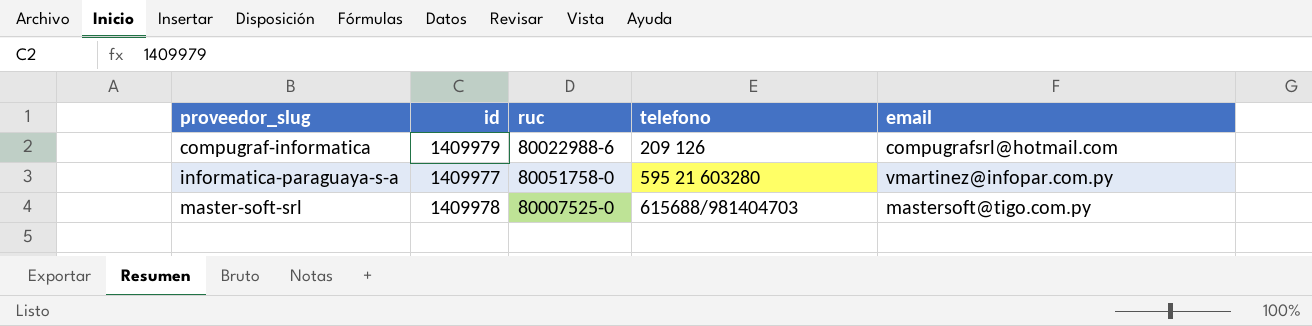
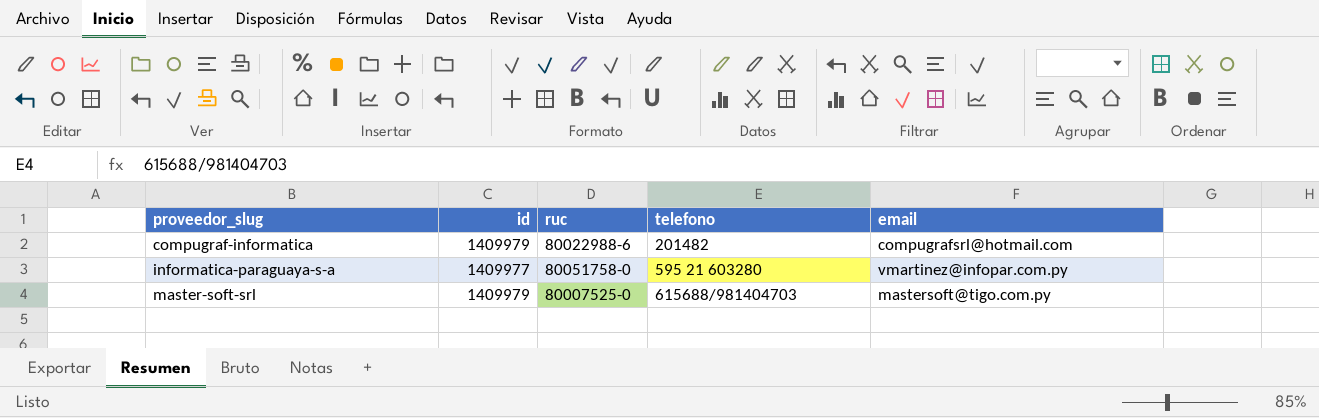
compugraf-informatica | telefono: 209 126 -> 201482
master-soft-srl | id: 1409978 -> 1409979

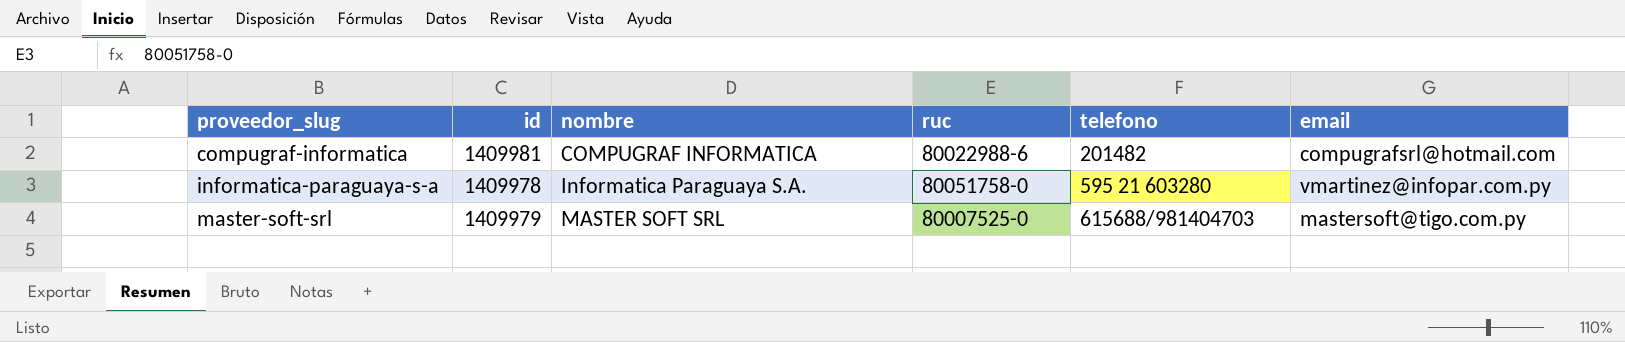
column nombre | position: none -> 3
compugraf-informatica | id: 1409979 -> 1409981
informatica-paraguaya-s-a | id: 1409977 -> 1409978

